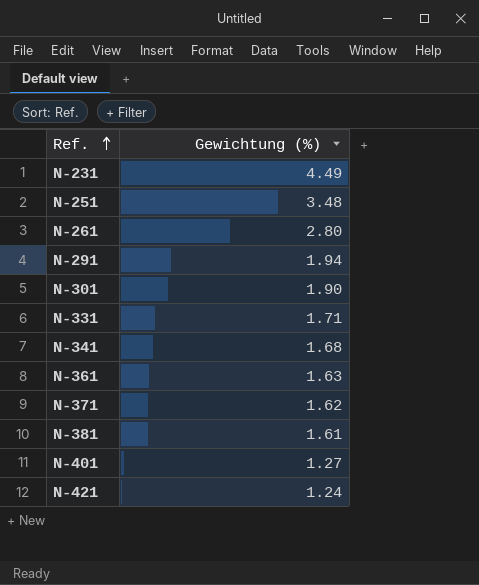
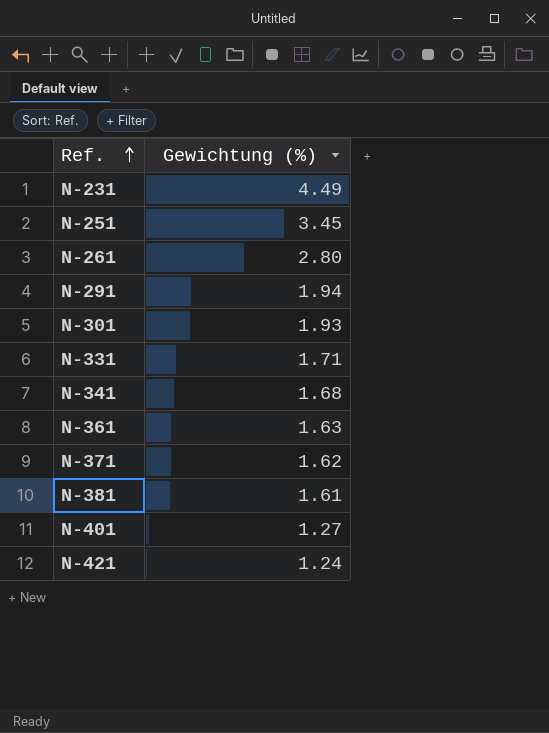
N-251 | Gewichtung (%): 3.48 -> 3.45
N-301 | Gewichtung (%): 1.90 -> 1.93

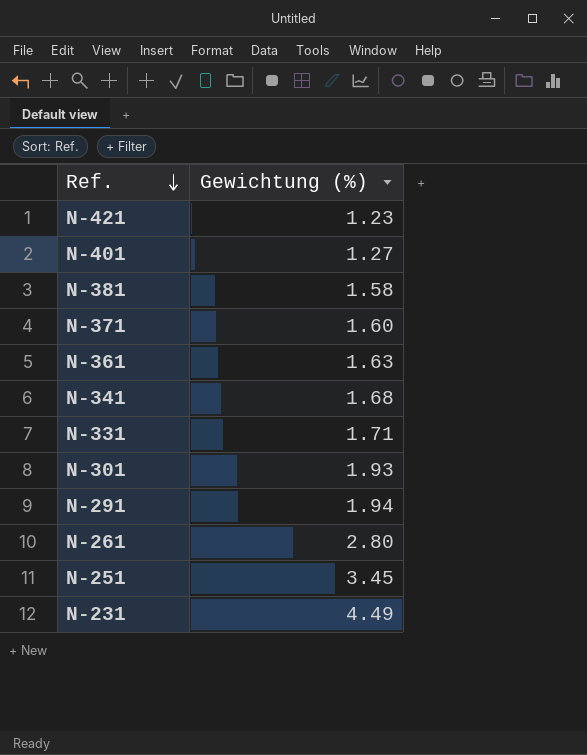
row order: Ref. ascending -> Ref. descending
N-421 | Gewichtung (%): 1.24 -> 1.23
N-381 | Gewichtung (%): 1.61 -> 1.58
N-371 | Gewichtung (%): 1.62 -> 1.60

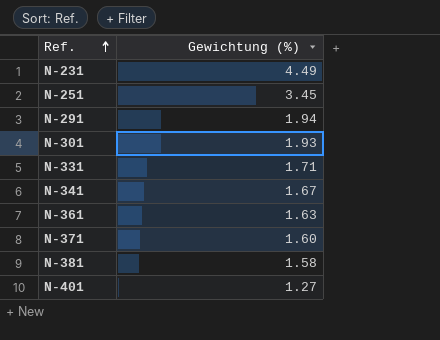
row order: Ref. descending -> Ref. ascending
row N-421: 1.23 -> none
row N-261: 2.80 -> none
N-341 | Gewichtung (%): 1.68 -> 1.67

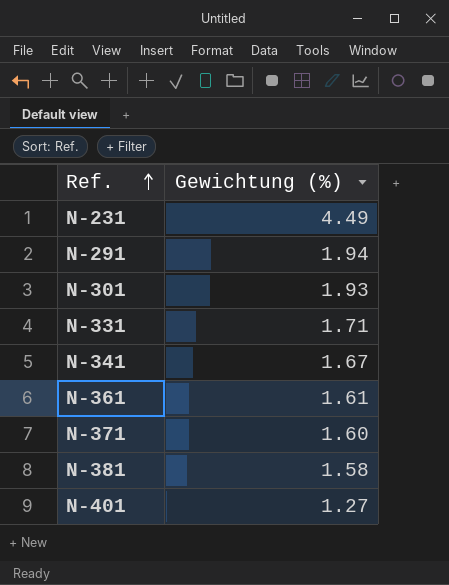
row N-251: 3.45 -> none
N-361 | Gewichtung (%): 1.63 -> 1.61

